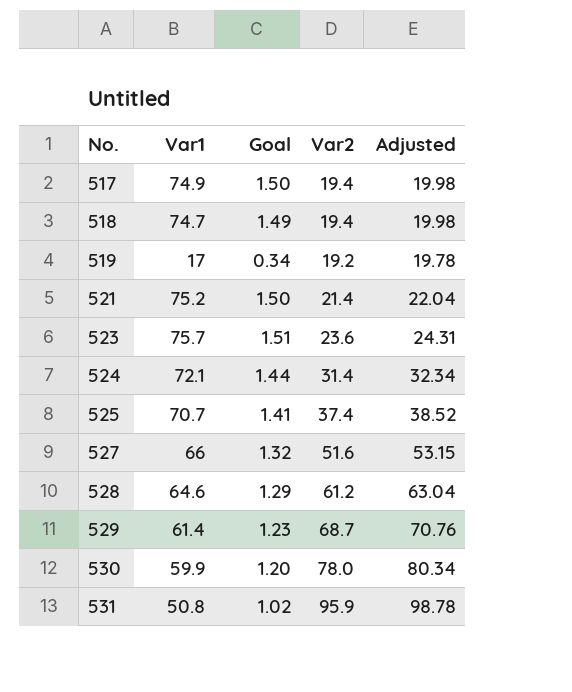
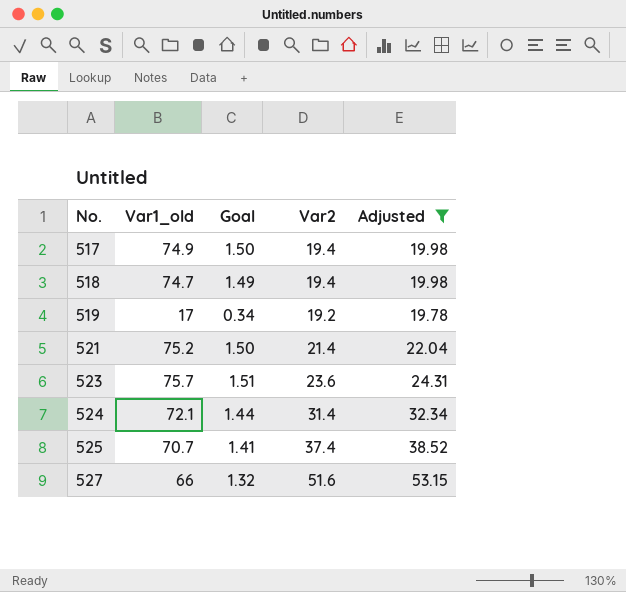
filter: none -> Adjusted <= 53.15
column name: Var1 -> Var1_old

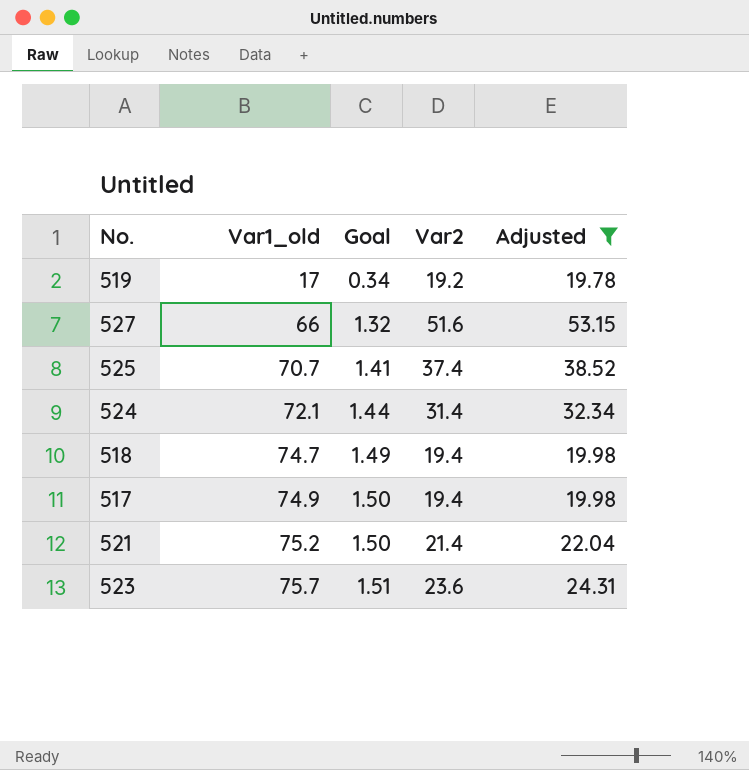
row order: No. ascending -> Var1_old ascending

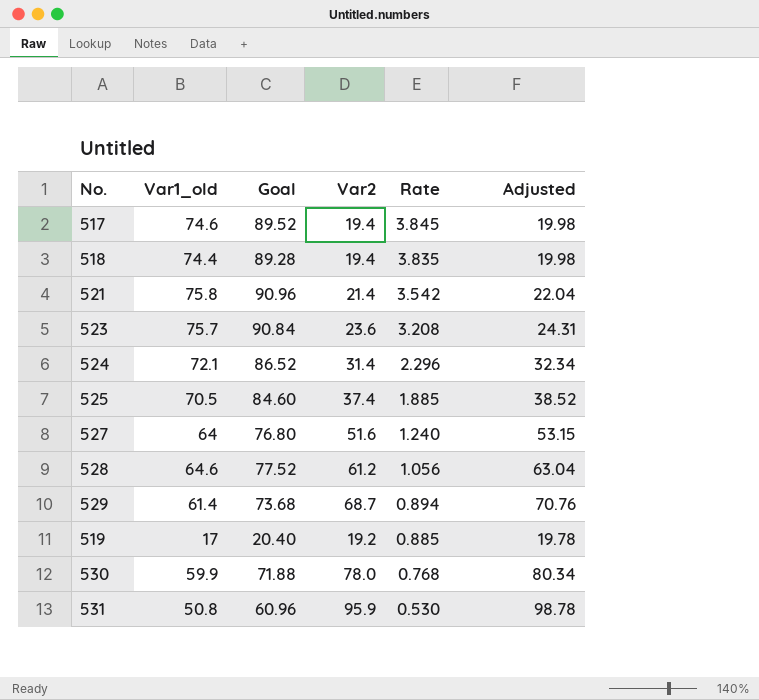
filter: Adjusted <= 53.15 -> none
row order: Var1_old ascending -> Rate descending
column Goal | formula: [Var1_old] * 0.02 -> [Var1_old] * 1.2
column Rate | formula: none -> [Var1_old] / [Var2]
517 | Var1_old: 74.9 -> 74.6
518 | Var1_old: 74.7 -> 74.4
521 | Var1_old: 75.2 -> 75.8
525 | Var1_old: 70.7 -> 70.5
527 | Var1_old: 66 -> 64

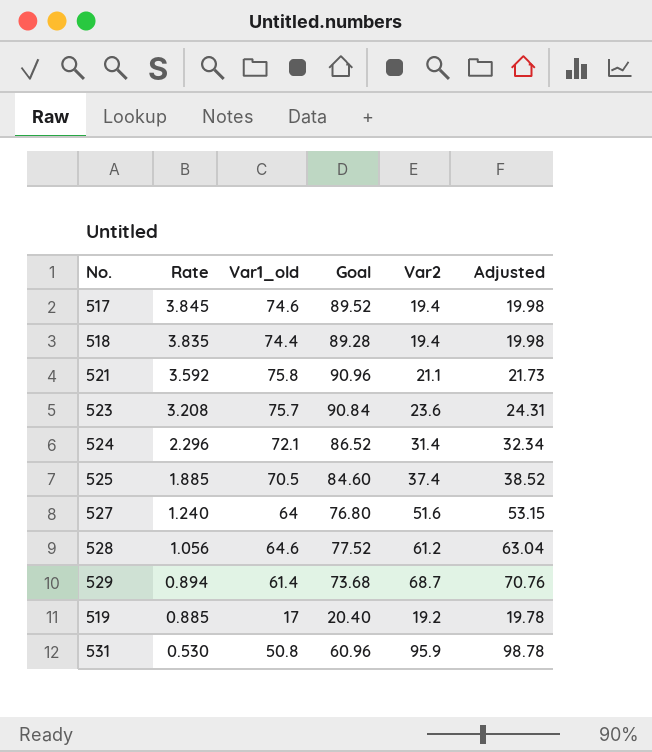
column Rate | position: 5 -> 2
row 530: 59.9 | 71.88 | 78.0 | 0.768 | 80.34 -> none
521 | Rate: 3.542 -> 3.592
521 | Var2: 21.4 -> 21.1
521 | Adjusted: 22.04 -> 21.73

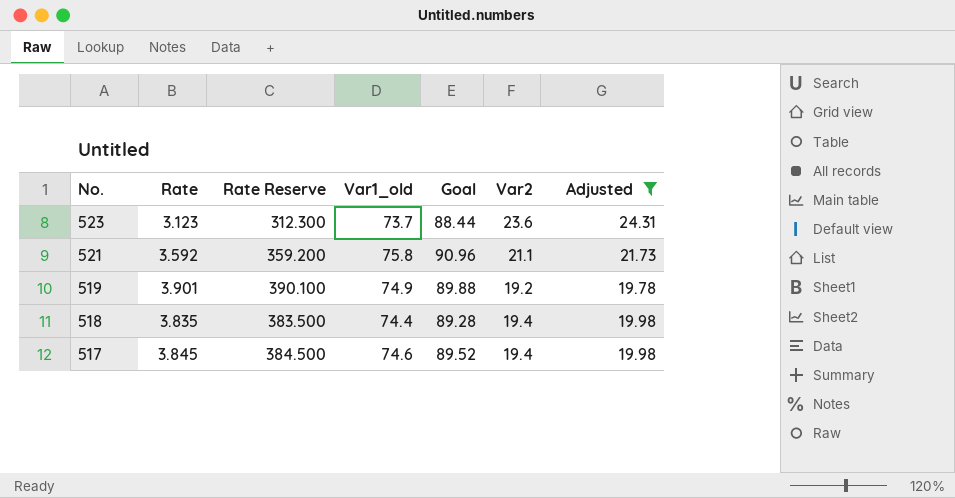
filter: none -> Adjusted <= 24.31
row order: Rate descending -> No. descending
column Rate Reserve | formula: none -> [Rate] * 100
523 | Rate: 3.208 -> 3.123
523 | Var1_old: 75.7 -> 73.7
523 | Goal: 90.84 -> 88.44
519 | Rate: 0.885 -> 3.901
519 | Var1_old: 17 -> 74.9
519 | Goal: 20.40 -> 89.88

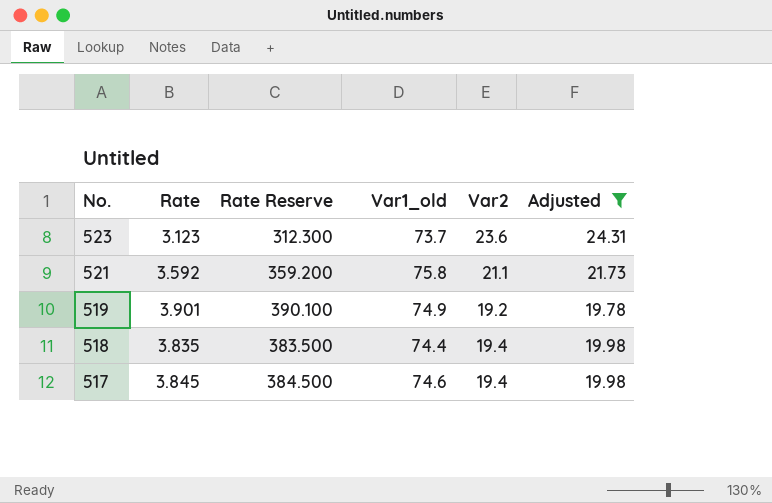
column Goal | formula: [Var1_old] * 1.2 -> none

